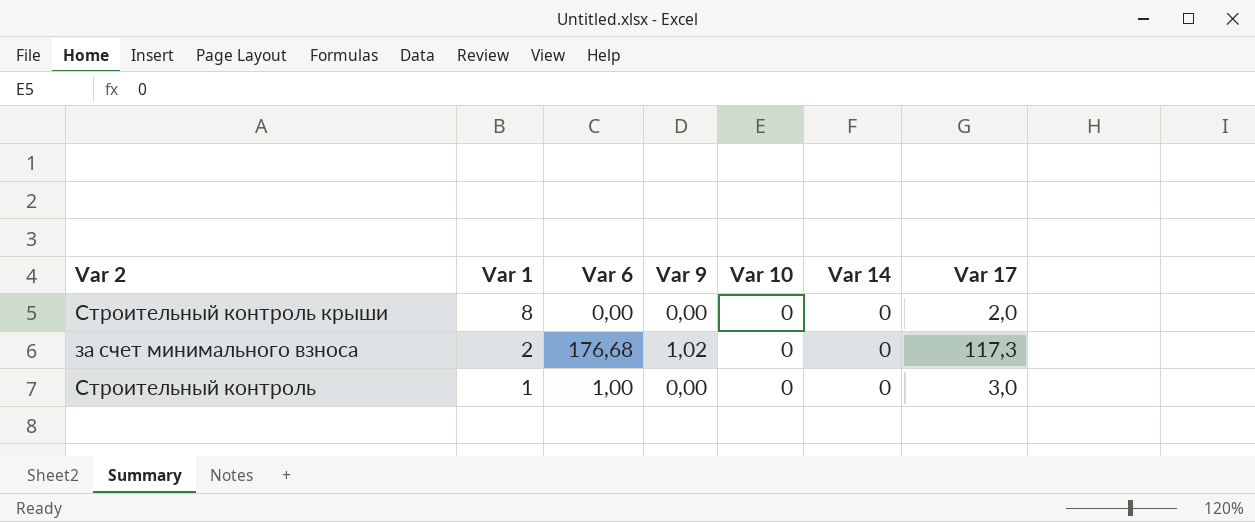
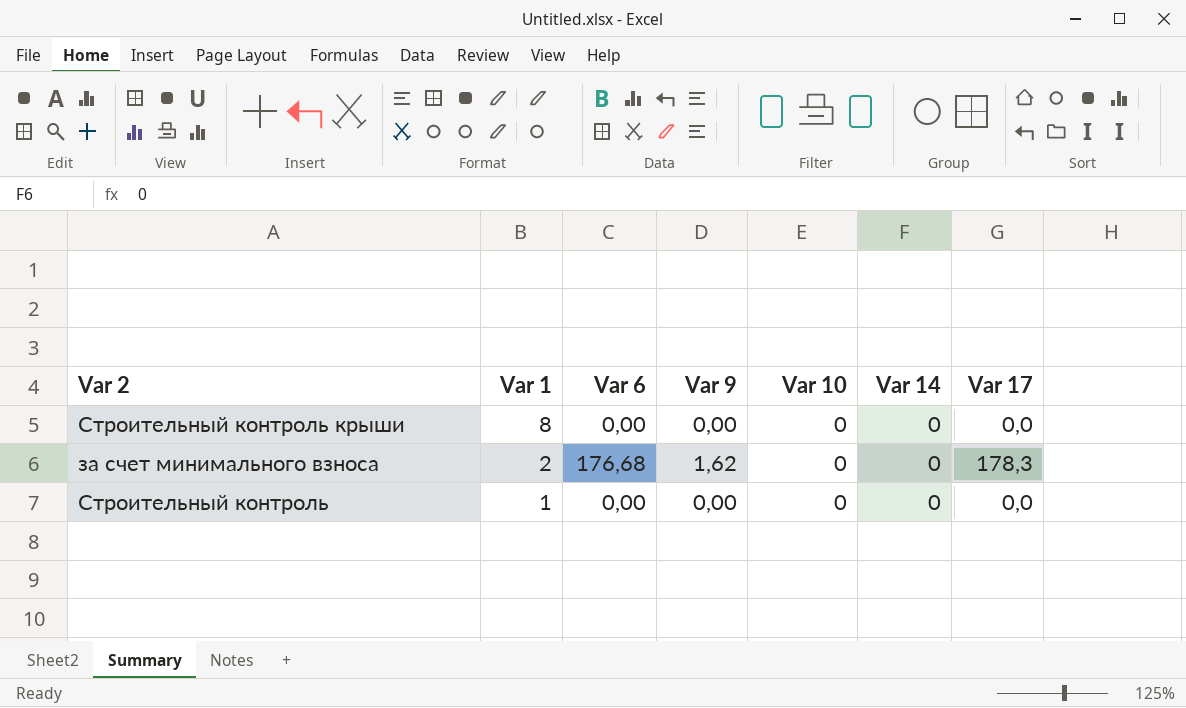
Строительный контроль крыши | Var 17: 2,0 -> 0,0
за счет минимального взноса | Var 9: 1,02 -> 1,62
за счет минимального взноса | Var 17: 117,3 -> 178,3
Строительный контроль | Var 6: 1,00 -> 0,00
Строительный контроль | Var 17: 3,0 -> 0,0

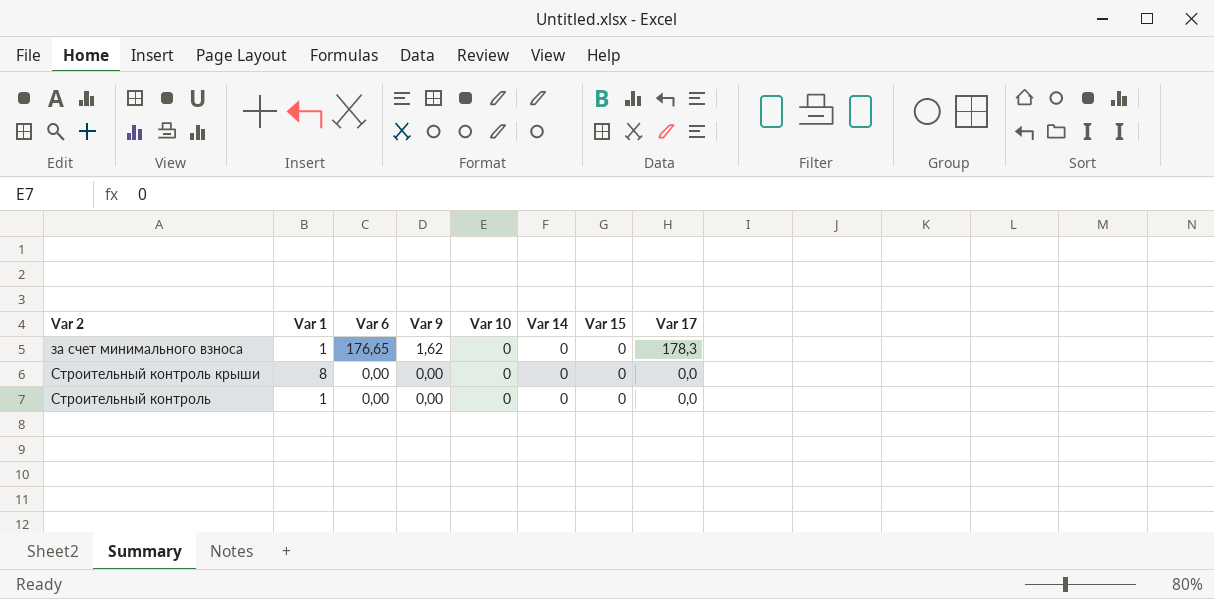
row order: Var 1 descending -> Var 6 descending
column Var 15 | position: none -> 7
за счет минимального взноса | Var 1: 2 -> 1
за счет минимального взноса | Var 6: 176,68 -> 176,65

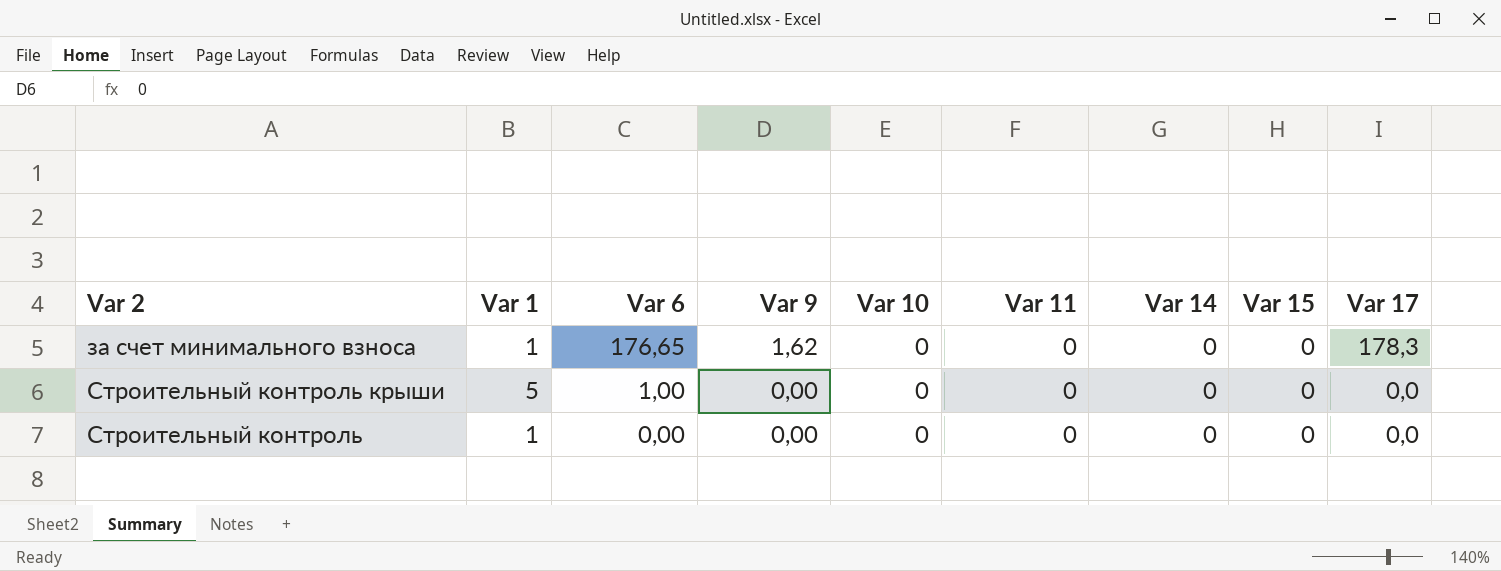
column Var 11 | position: none -> 6
Строительный контроль крыши | Var 1: 8 -> 5
Строительный контроль крыши | Var 6: 0,00 -> 1,00

